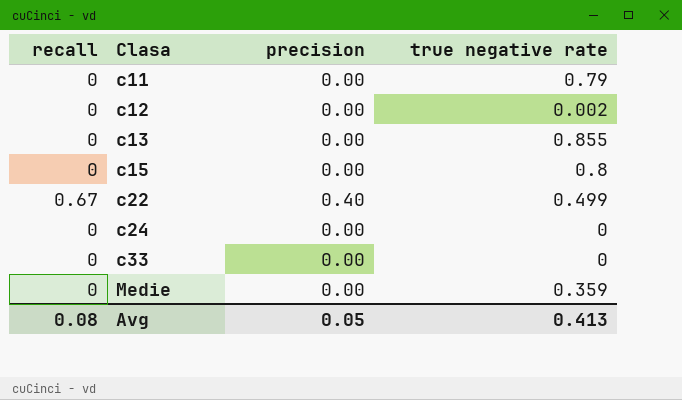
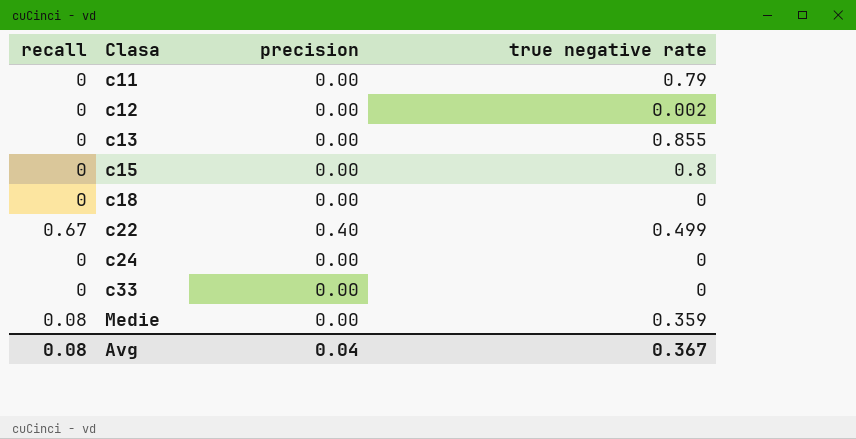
row c18: none -> 0 | 0.00 | 0
Medie | recall: 0 -> 0.08
Avg | precision: 0.05 -> 0.04
Avg | true negative rate: 0.413 -> 0.367

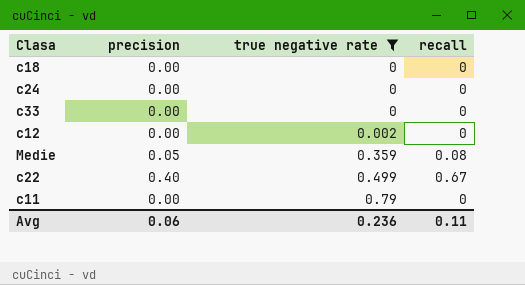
filter: none -> true negative rate <= 0.79
row order: Clasa ascending -> true negative rate ascending
column recall | position: 1 -> 4
Medie | precision: 0.00 -> 0.05
Avg | precision: 0.04 -> 0.06
Avg | true negative rate: 0.367 -> 0.236
Avg | recall: 0.08 -> 0.11

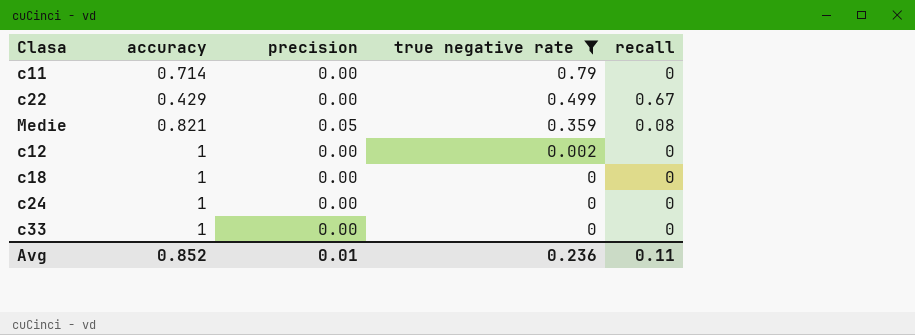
row order: true negative rate ascending -> true negative rate descending
column accuracy | position: none -> 2
c22 | precision: 0.40 -> 0.00
Avg | precision: 0.06 -> 0.01

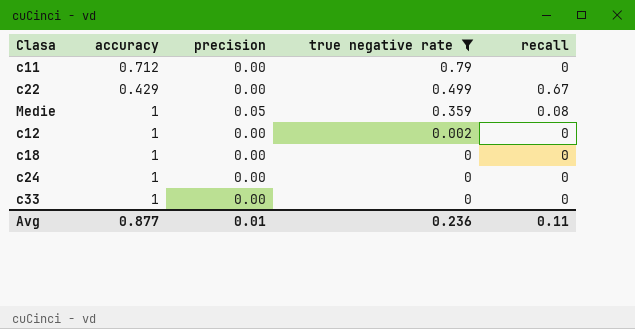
c11 | accuracy: 0.714 -> 0.712
Medie | accuracy: 0.821 -> 1
Avg | accuracy: 0.852 -> 0.877

